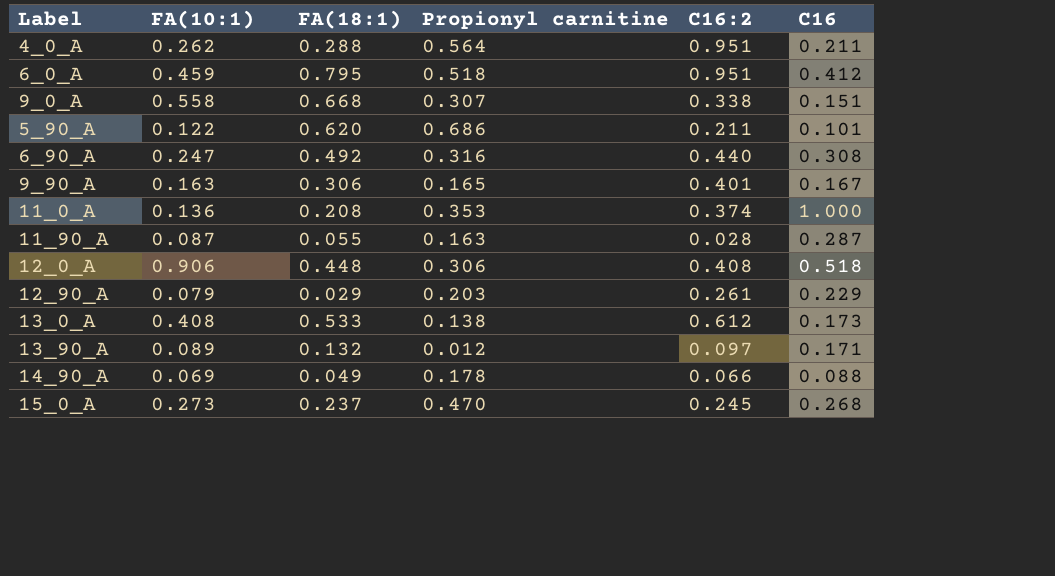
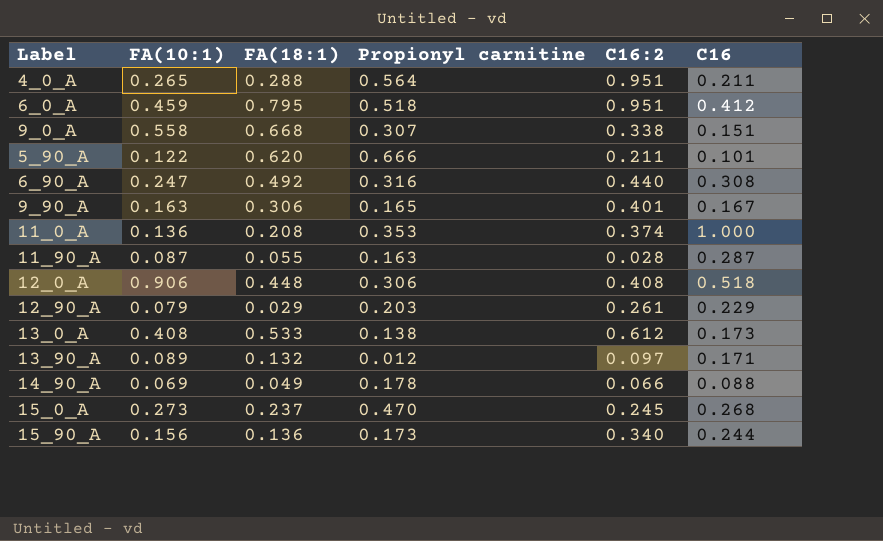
4_0_A | FA(10:1): 0.262 -> 0.265
5_90_A | Propionyl carnitine: 0.686 -> 0.666
row 15_90_A: none -> 0.156 | 0.136 | 0.173 | 0.340 | 0.244

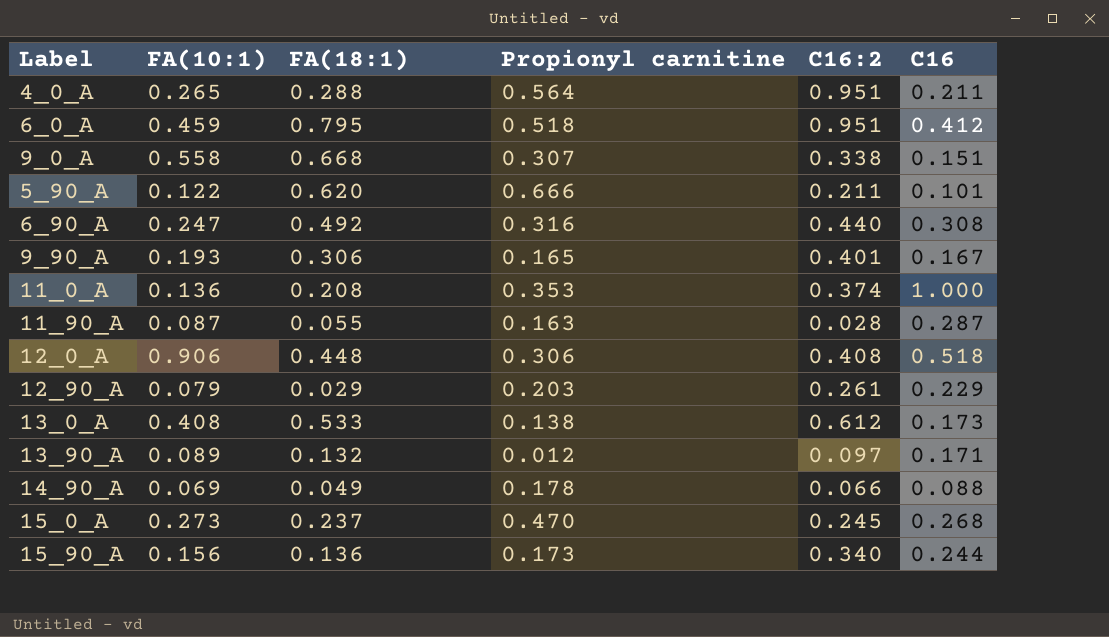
9_90_A | FA(10:1): 0.163 -> 0.193

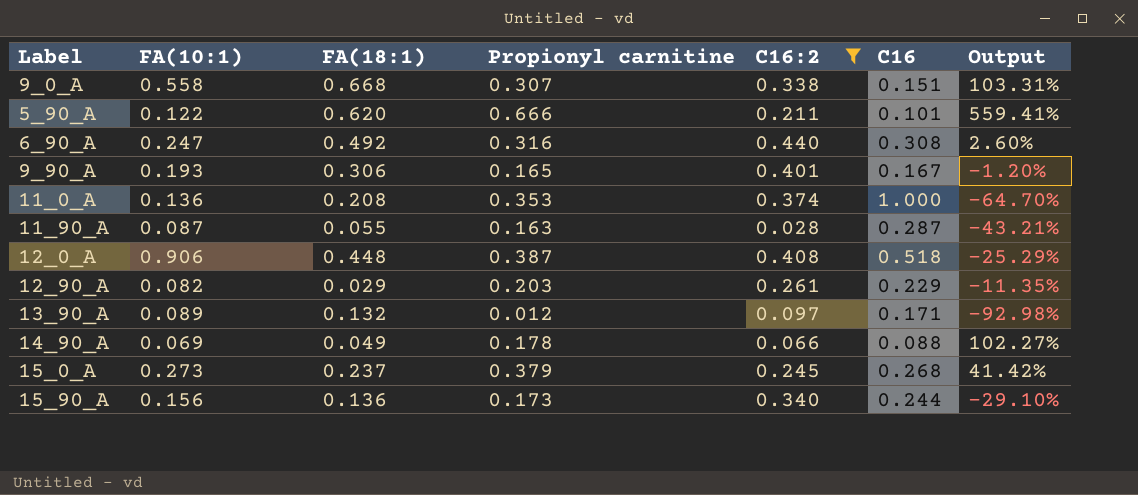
filter: none -> C16:2 <= 0.440
column Output | formula: none -> ([Propionyl carnitine] - [C16]) / [C16]
12_0_A | Propionyl carnitine: 0.306 -> 0.387
12_90_A | FA(10:1): 0.079 -> 0.082
15_0_A | Propionyl carnitine: 0.470 -> 0.379

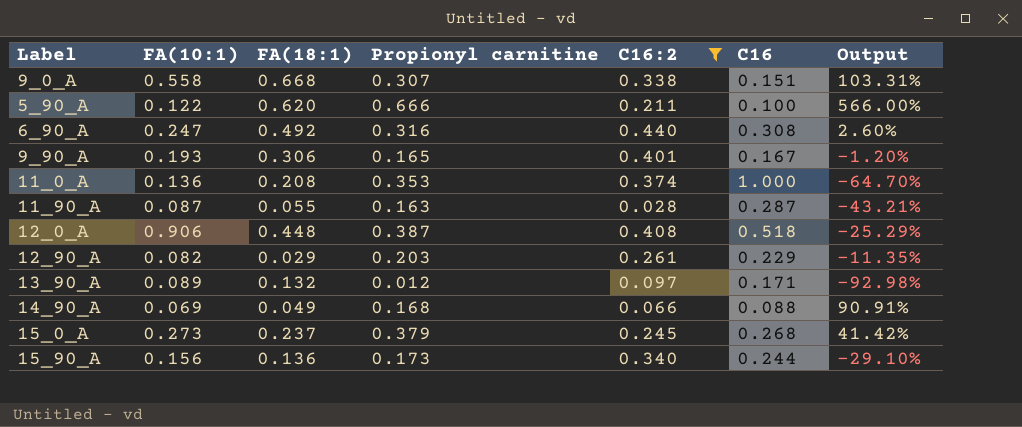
5_90_A | C16: 0.101 -> 0.100
5_90_A | Output: 559.41% -> 566.00%
14_90_A | Propionyl carnitine: 0.178 -> 0.168
14_90_A | Output: 102.27% -> 90.91%

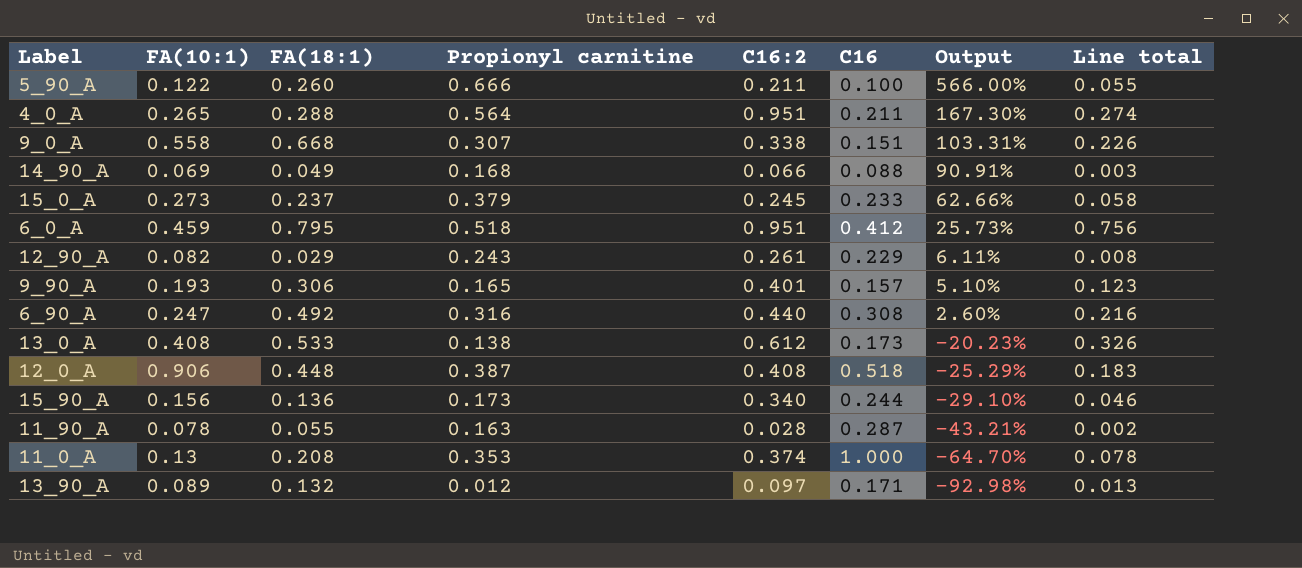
filter: C16:2 <= 0.440 -> none
row order: none -> Output descending
column Line total | formula: none -> [FA(18:1)] * [C16:2]
5_90_A | FA(18:1): 0.620 -> 0.260
15_0_A | C16: 0.268 -> 0.233
15_0_A | Output: 41.42% -> 62.66%
12_90_A | Propionyl carnitine: 0.203 -> 0.243
12_90_A | Output: -11.35% -> 6.11%
9_90_A | C16: 0.167 -> 0.157
9_90_A | Output: -1.20% -> 5.10%
11_90_A | FA(10:1): 0.087 -> 0.078
11_0_A | FA(10:1): 0.136 -> 0.13

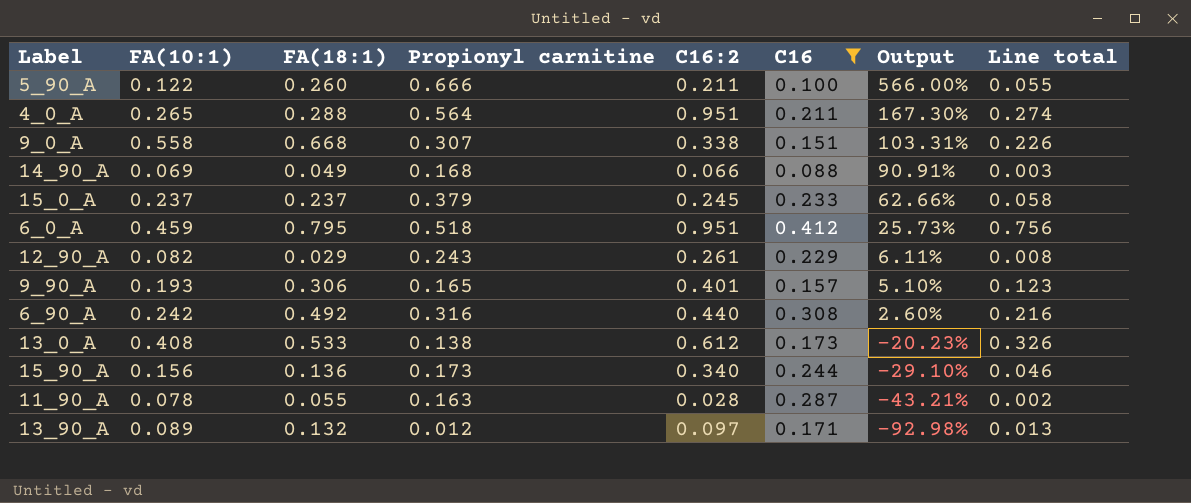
filter: none -> C16 <= 0.412
15_0_A | FA(10:1): 0.273 -> 0.237
6_90_A | FA(10:1): 0.247 -> 0.242

